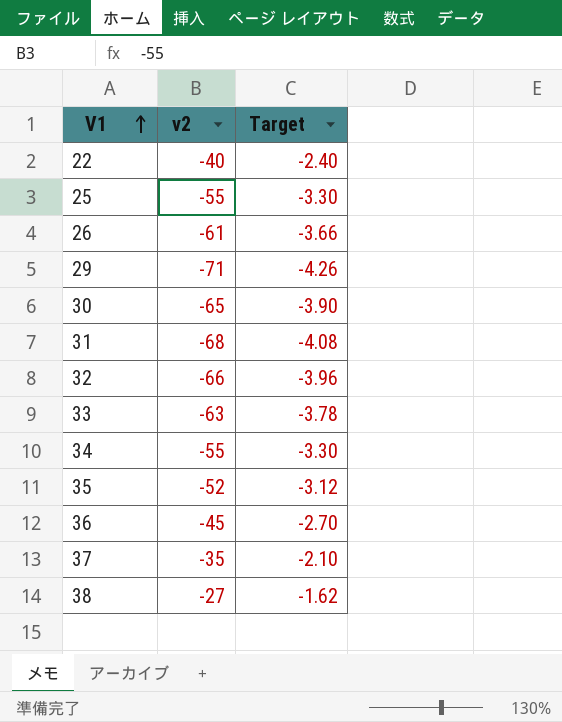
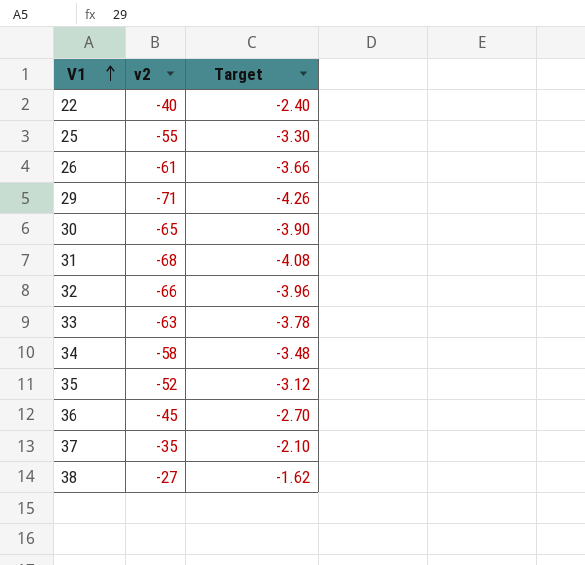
34 | v2: -55 -> -58
34 | Target: -3.30 -> -3.48

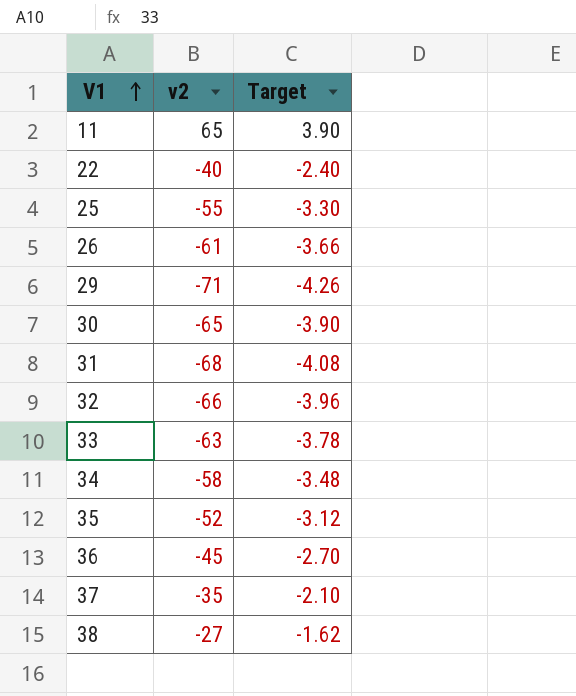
row 11: none -> 65 | 3.90

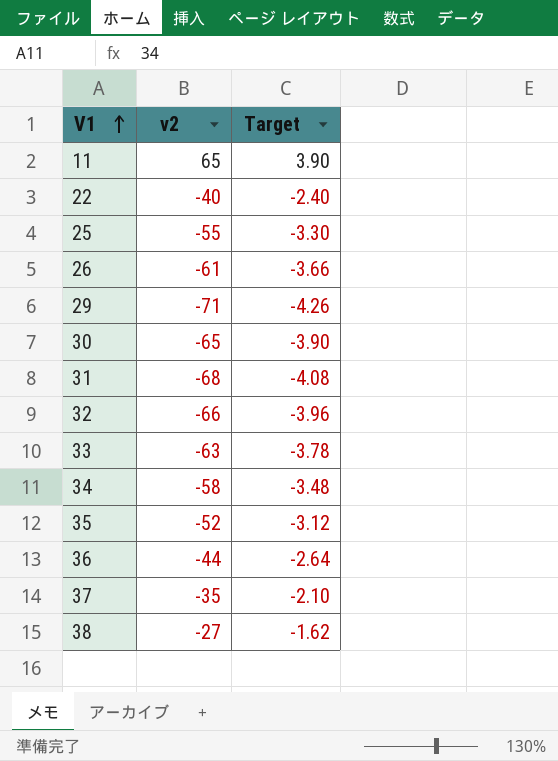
36 | v2: -45 -> -44
36 | Target: -2.70 -> -2.64

